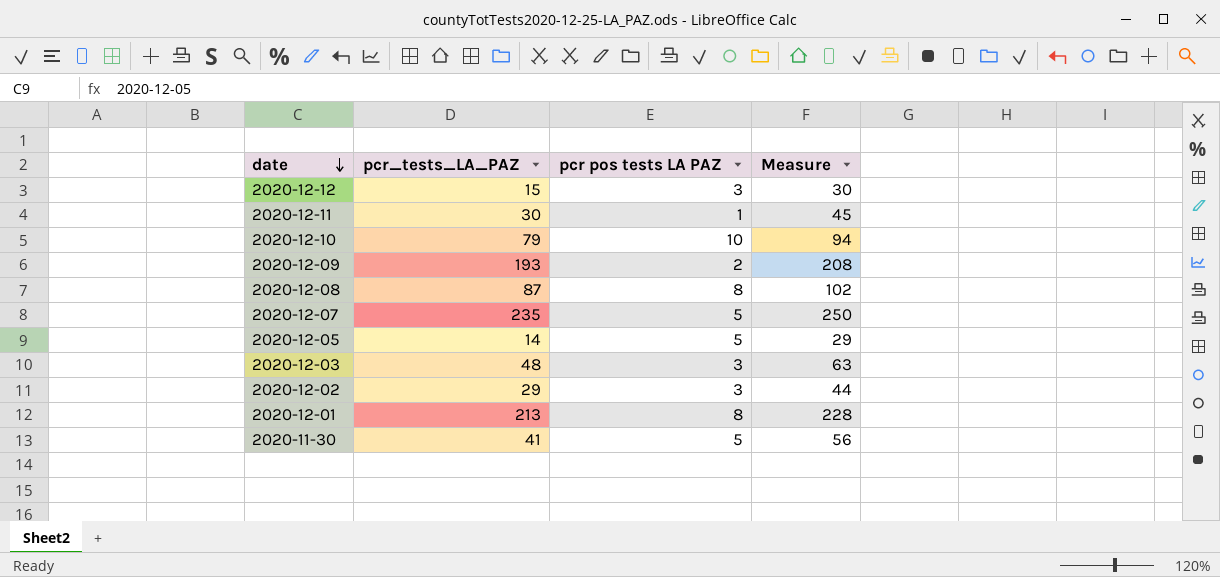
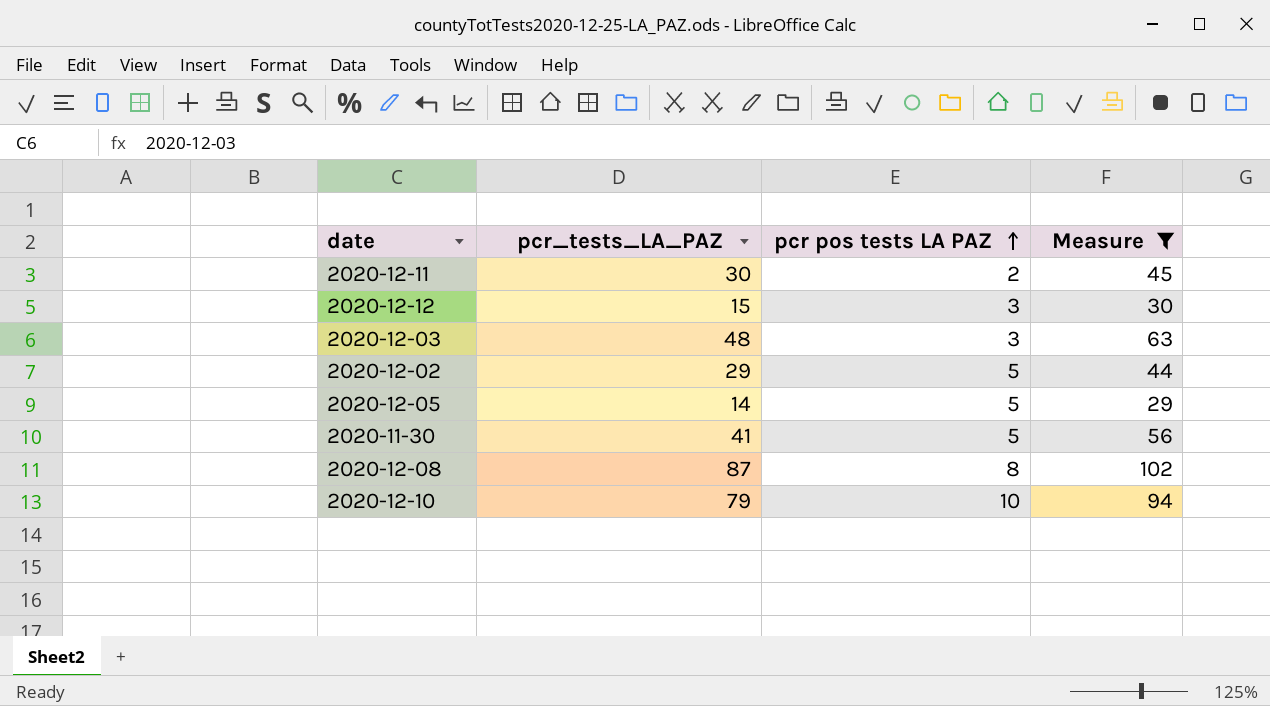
filter: none -> Measure <= 102
row order: date descending -> pcr pos tests LA PAZ ascending
2020-12-11 | pcr pos tests LA PAZ: 1 -> 2
2020-12-02 | pcr pos tests LA PAZ: 3 -> 5

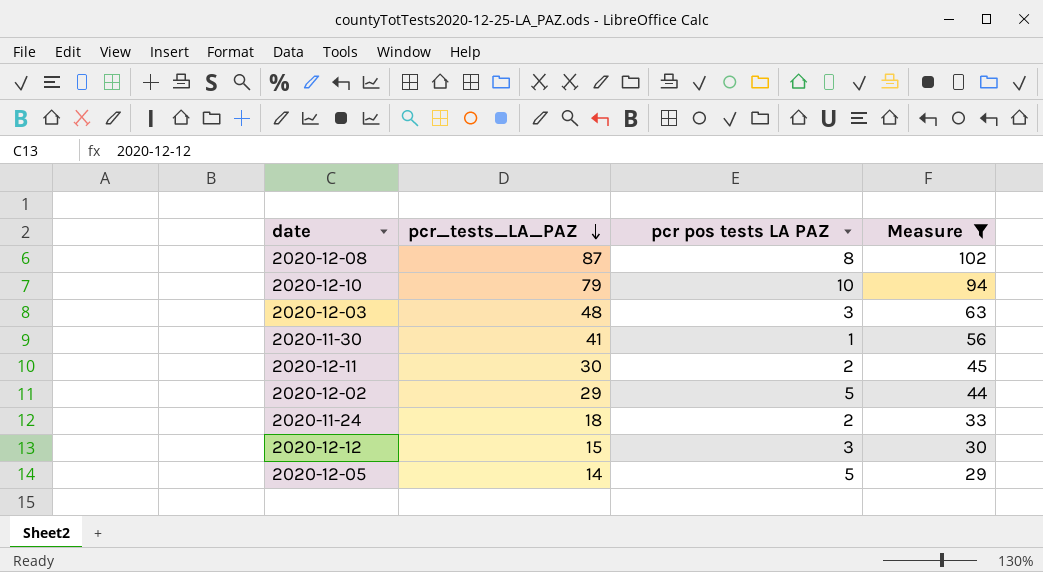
row order: pcr pos tests LA PAZ ascending -> pcr_tests_LA_PAZ descending
2020-11-30 | pcr pos tests LA PAZ: 5 -> 1
row 2020-11-24: none -> 18 | 2 | 33

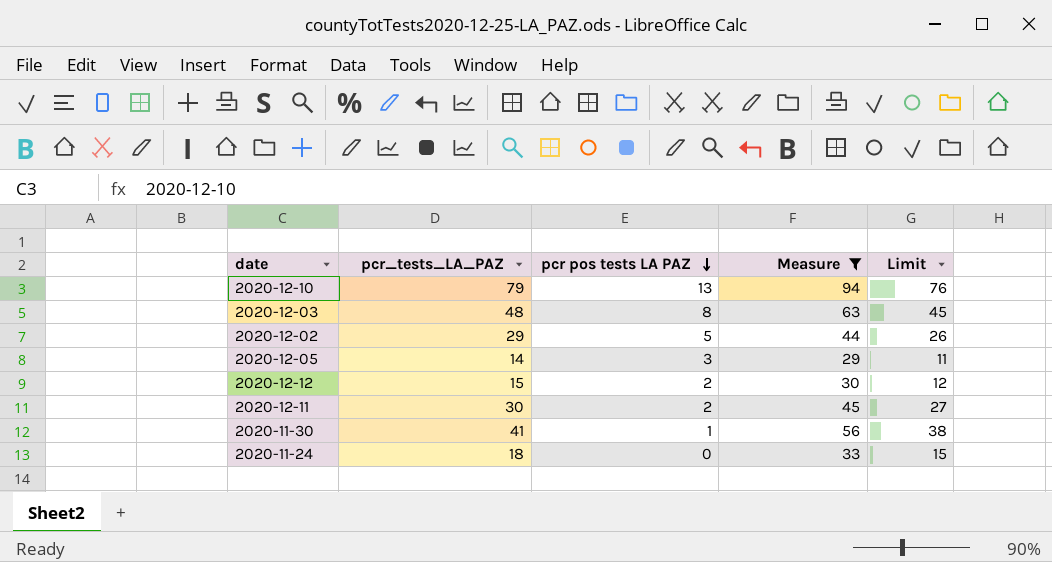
row order: pcr_tests_LA_PAZ descending -> pcr pos tests LA PAZ descending
column Limit | formula: none -> [pcr_tests_LA_PAZ] - 3
row 2020-12-08: 87 | 8 | 102 -> none
2020-12-10 | pcr pos tests LA PAZ: 10 -> 13
2020-12-03 | pcr pos tests LA PAZ: 3 -> 8
2020-12-05 | pcr pos tests LA PAZ: 5 -> 3
2020-12-12 | pcr pos tests LA PAZ: 3 -> 2
2020-11-24 | pcr pos tests LA PAZ: 2 -> 0

